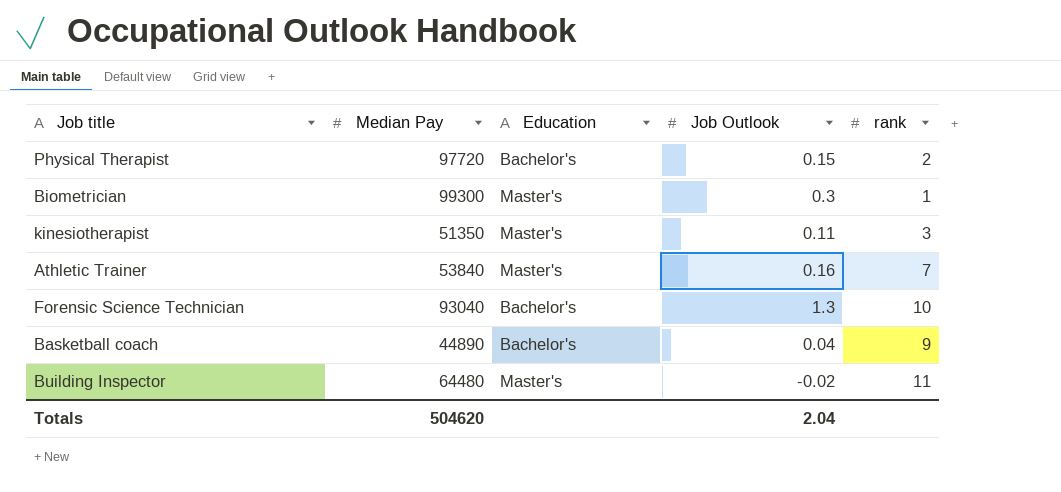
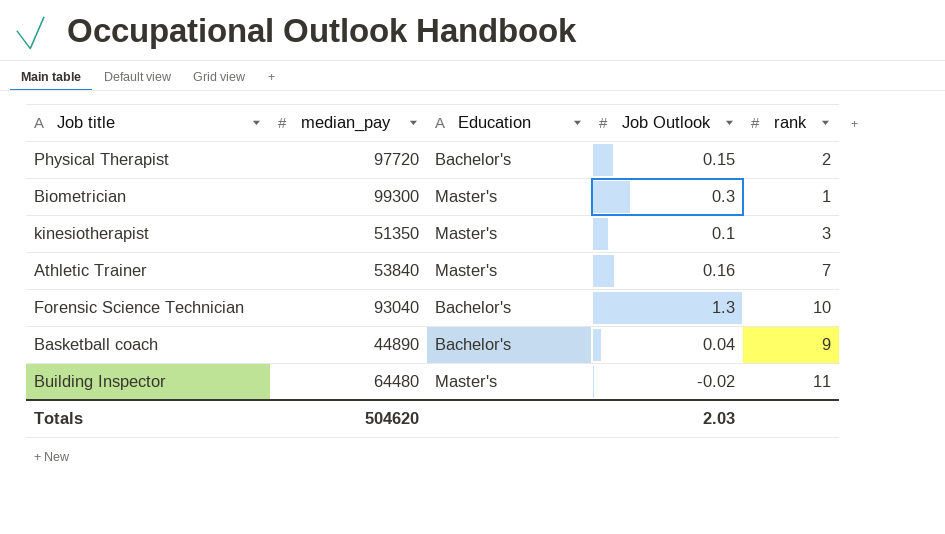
column name: Median Pay -> median_pay
kinesiotherapist | Job Outlook: 0.11 -> 0.1
Totals | Job Outlook: 2.04 -> 2.03

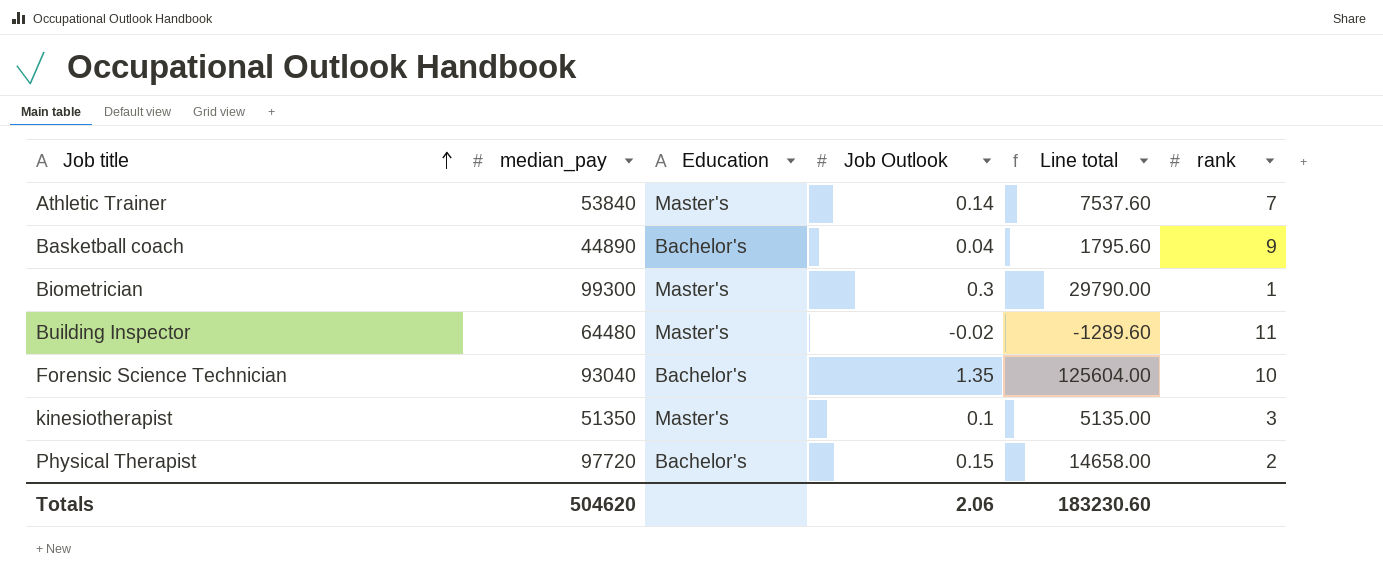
row order: none -> Job title ascending
column Line total | formula: none -> [median_pay] * [Job Outlook]
Athletic Trainer | Job Outlook: 0.16 -> 0.14
Forensic Science Technician | Job Outlook: 1.3 -> 1.35
Totals | Job Outlook: 2.03 -> 2.06

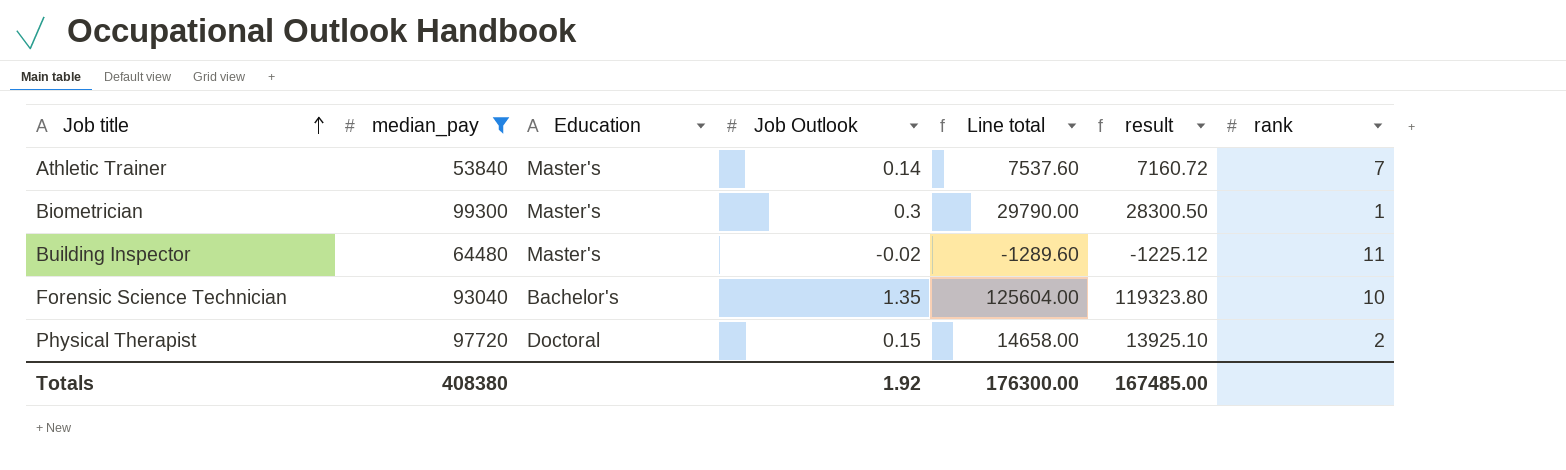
filter: none -> median_pay >= 53840
column result | formula: none -> [Line total] * 0.95
Physical Therapist | Education: Bachelor's -> Doctoral
Totals | median_pay: 504620 -> 408380
Totals | Job Outlook: 2.06 -> 1.92
Totals | Line total: 183230.60 -> 176300.00

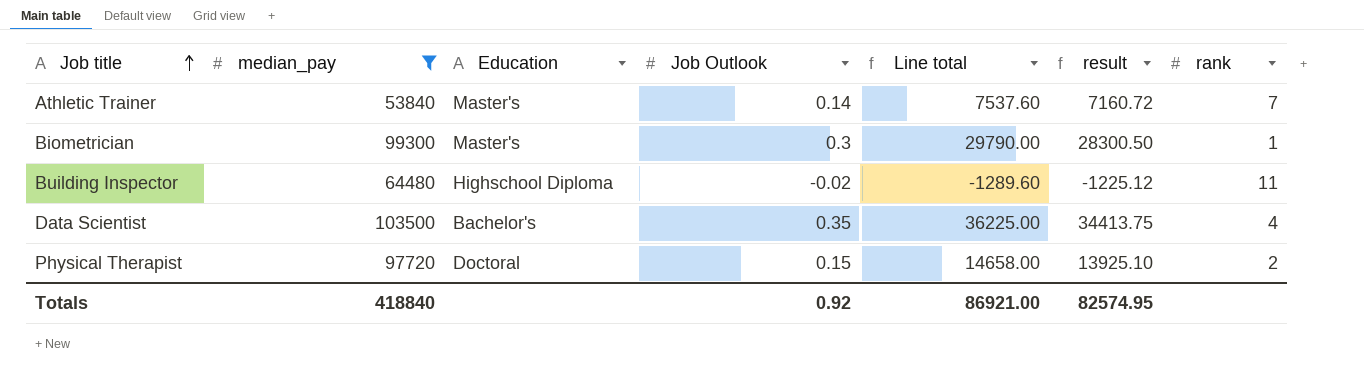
row Forensic Science Technician: 93040 | Bachelor's | 1.35 | 125604.00 | 119323.80 | 10 -> none
Building Inspector | Education: Master's -> Highschool Diploma
row Data Scientist: none -> 103500 | Bachelor's | 0.35 | 36225.00 | 34413.75 | 4
Totals | median_pay: 408380 -> 418840
Totals | Job Outlook: 1.92 -> 0.92
Totals | Line total: 176300.00 -> 86921.00
Totals | result: 167485.00 -> 82574.95

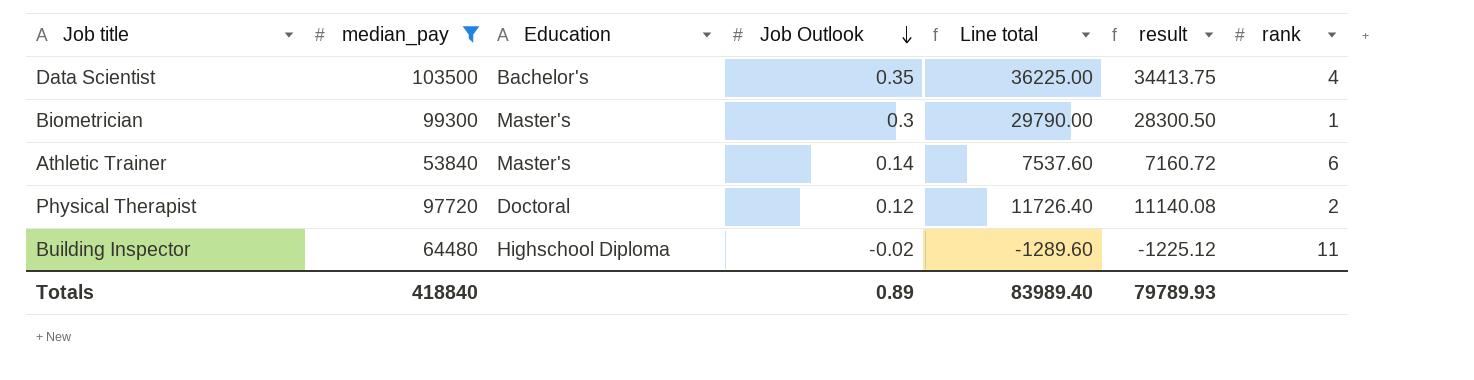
row order: Job title ascending -> Job Outlook descending
Athletic Trainer | rank: 7 -> 6
Physical Therapist | Job Outlook: 0.15 -> 0.12
Physical Therapist | Line total: 14658.00 -> 11726.40
Physical Therapist | result: 13925.10 -> 11140.08
Totals | Job Outlook: 0.92 -> 0.89
Totals | Line total: 86921.00 -> 83989.40
Totals | result: 82574.95 -> 79789.93

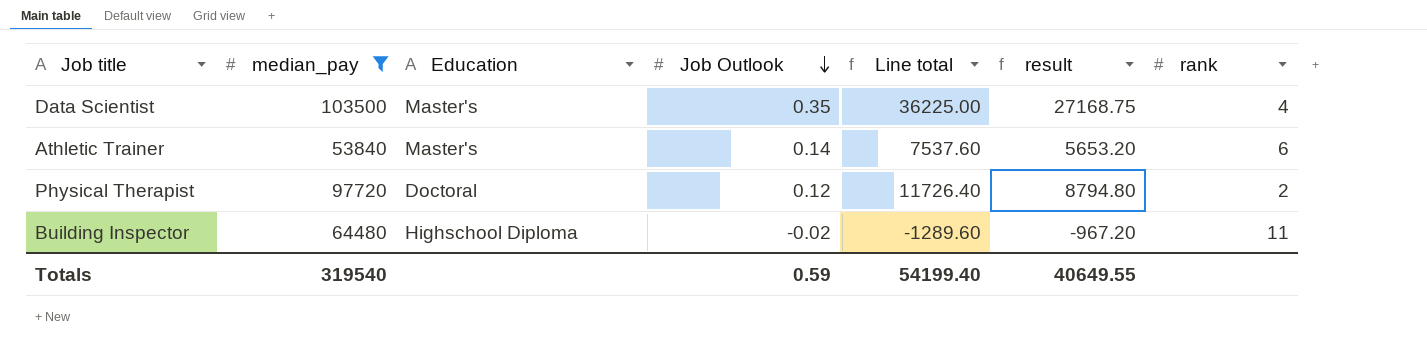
column result | formula: [Line total] * 0.95 -> [Line total] * 0.75
row Biometrician: 99300 | Master's | 0.3 | 29790.00 | 28300.50 | 1 -> none
Data Scientist | Education: Bachelor's -> Master's
Totals | median_pay: 418840 -> 319540
Totals | Job Outlook: 0.89 -> 0.59
Totals | Line total: 83989.40 -> 54199.40
Totals | result: 79789.93 -> 40649.55

